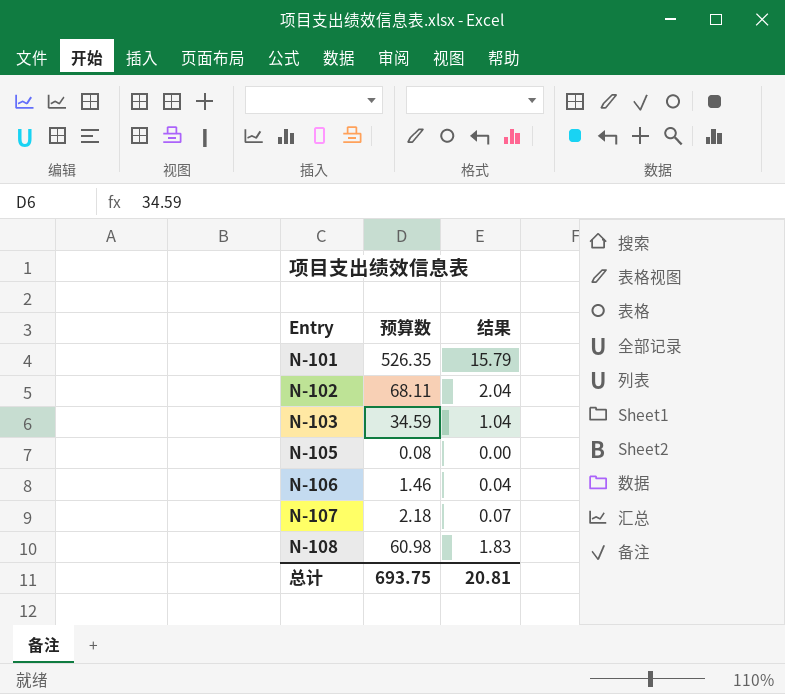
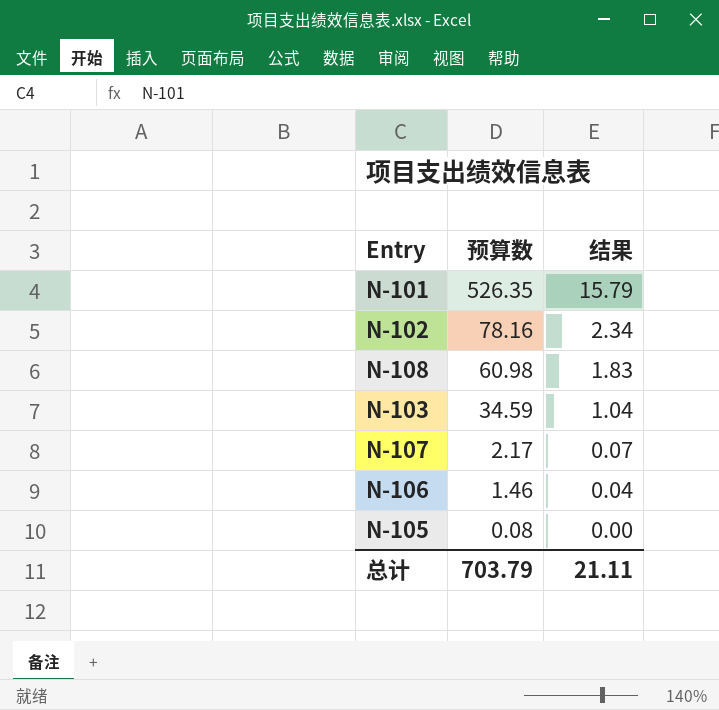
row order: Entry ascending -> 预算数 descending
N-102 | 预算数: 68.11 -> 78.16
N-102 | 结果: 2.04 -> 2.34
N-107 | 预算数: 2.18 -> 2.17
总计 | 预算数: 693.75 -> 703.79
总计 | 结果: 20.81 -> 21.11

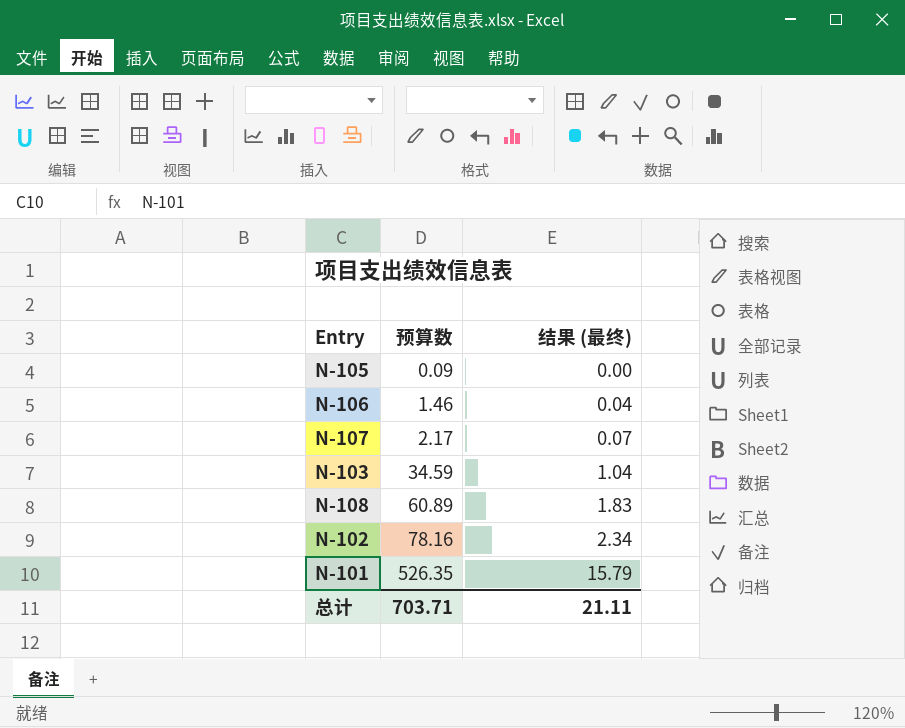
row order: 预算数 descending -> 预算数 ascending
column name: 结果 -> 结果 (最终)
N-105 | 预算数: 0.08 -> 0.09
N-108 | 预算数: 60.98 -> 60.89
总计 | 预算数: 703.79 -> 703.71

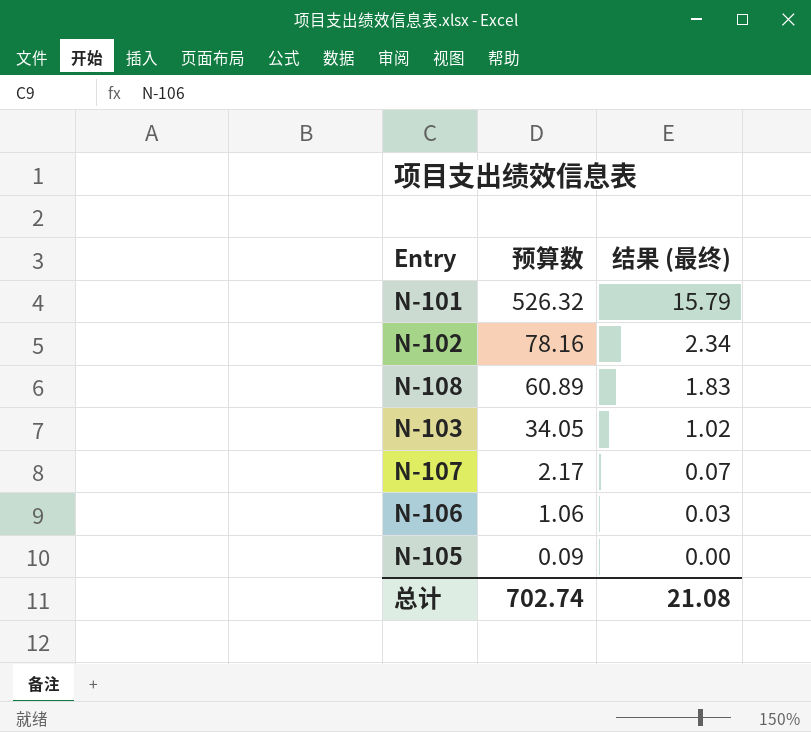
row order: 预算数 ascending -> 预算数 descending
N-101 | 预算数: 526.35 -> 526.32
N-103 | 预算数: 34.59 -> 34.05
N-103 | 结果 (最终): 1.04 -> 1.02
N-106 | 预算数: 1.46 -> 1.06
N-106 | 结果 (最终): 0.04 -> 0.03
总计 | 预算数: 703.71 -> 702.74
总计 | 结果 (最终): 21.11 -> 21.08

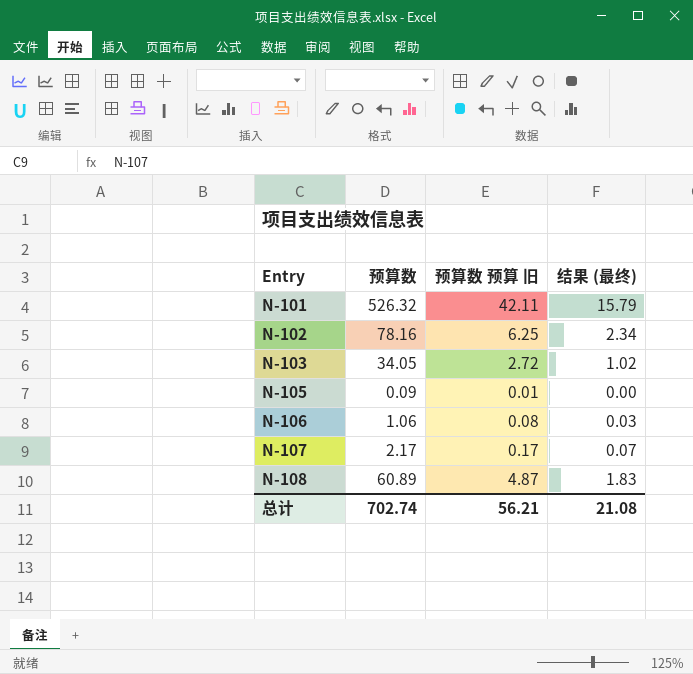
row order: 预算数 descending -> Entry ascending
column 预算数 预算 旧 | formula: none -> [预算数] * 0.08

